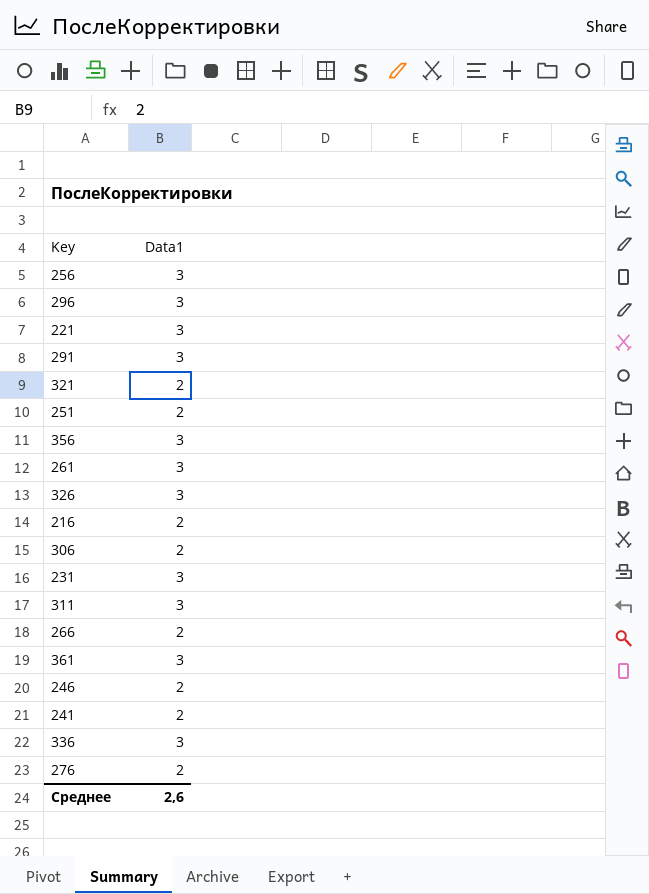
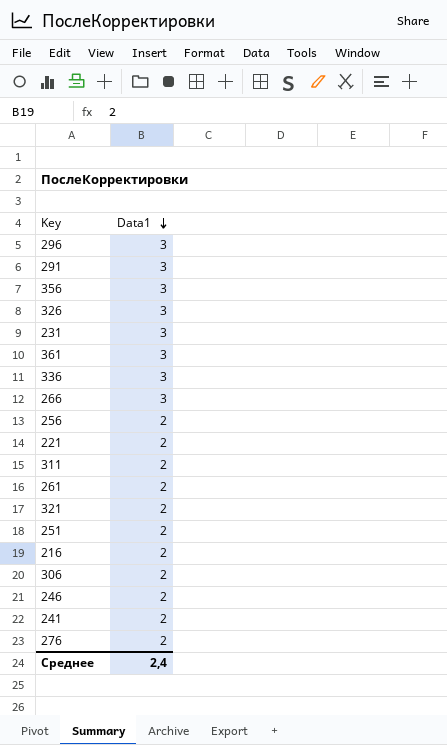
row order: none -> Data1 descending
266 | Data1: 2 -> 3
256 | Data1: 3 -> 2
221 | Data1: 3 -> 2
311 | Data1: 3 -> 2
261 | Data1: 3 -> 2
Среднее | Data1: 2,6 -> 2,4

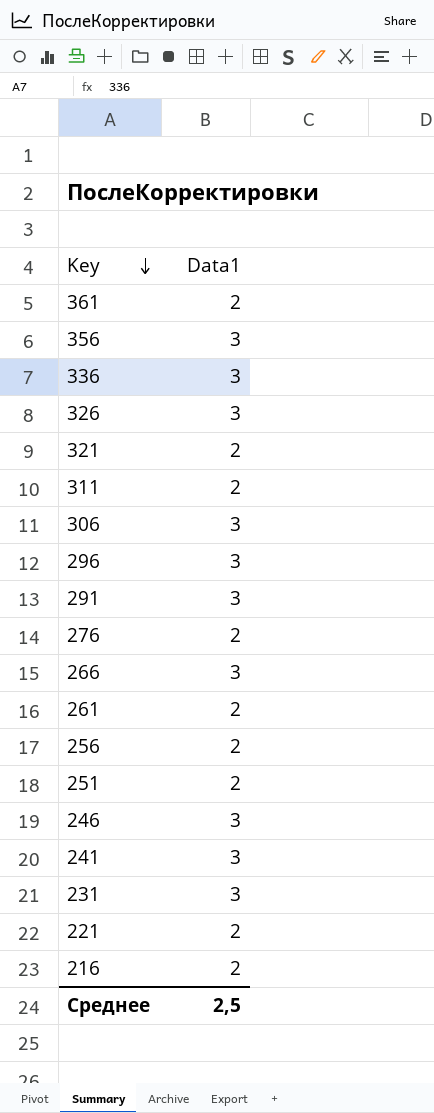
row order: Data1 descending -> Key descending
361 | Data1: 3 -> 2
306 | Data1: 2 -> 3
246 | Data1: 2 -> 3
241 | Data1: 2 -> 3
Среднее | Data1: 2,4 -> 2,5

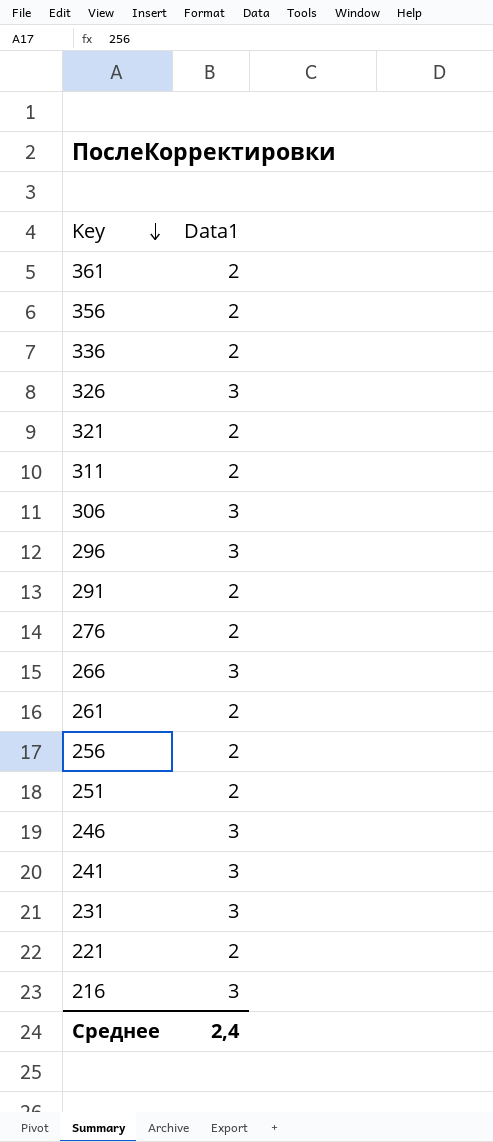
356 | Data1: 3 -> 2
336 | Data1: 3 -> 2
291 | Data1: 3 -> 2
216 | Data1: 2 -> 3
Среднее | Data1: 2,5 -> 2,4

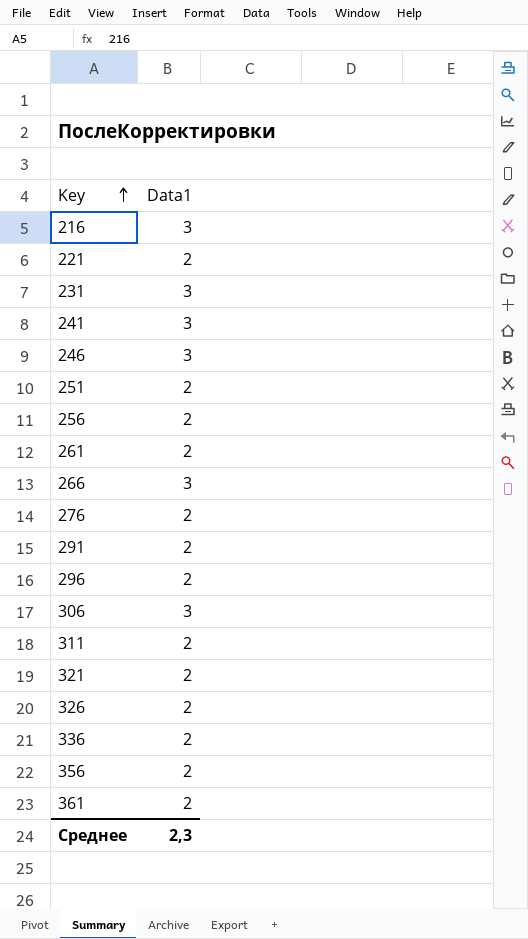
row order: Key descending -> Key ascending
296 | Data1: 3 -> 2
326 | Data1: 3 -> 2
Среднее | Data1: 2,4 -> 2,3

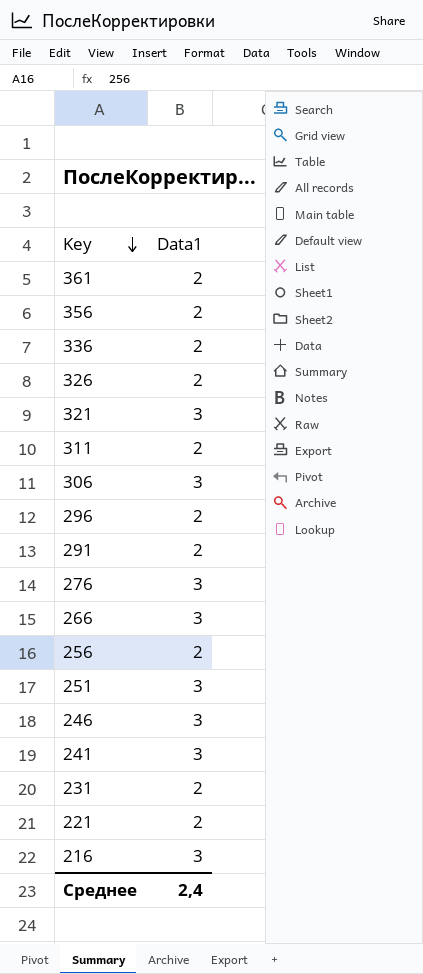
row order: Key ascending -> Key descending
row 261: 2 -> none
321 | Data1: 2 -> 3
276 | Data1: 2 -> 3
251 | Data1: 2 -> 3
231 | Data1: 3 -> 2
Среднее | Data1: 2,3 -> 2,4

